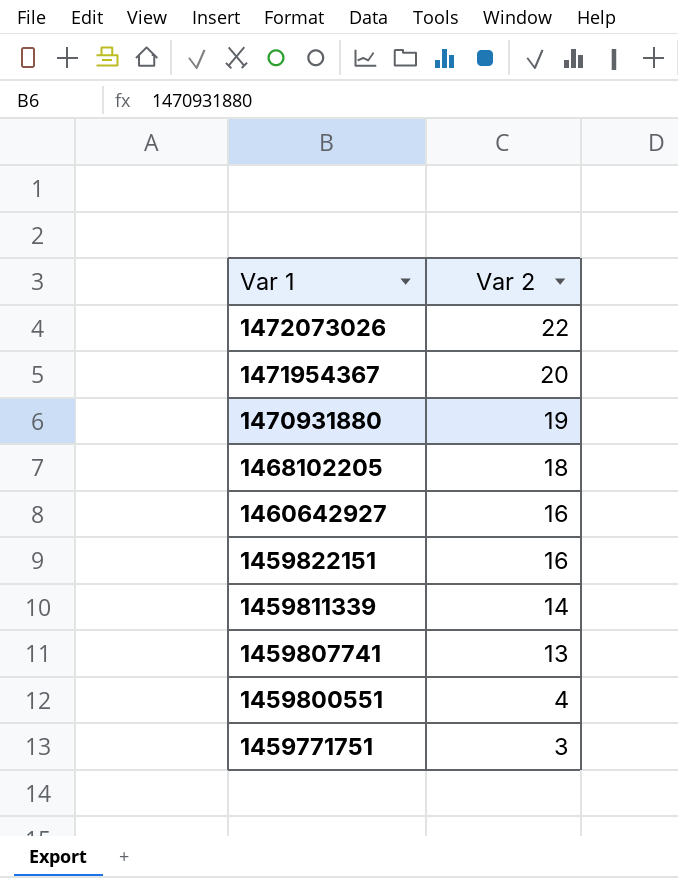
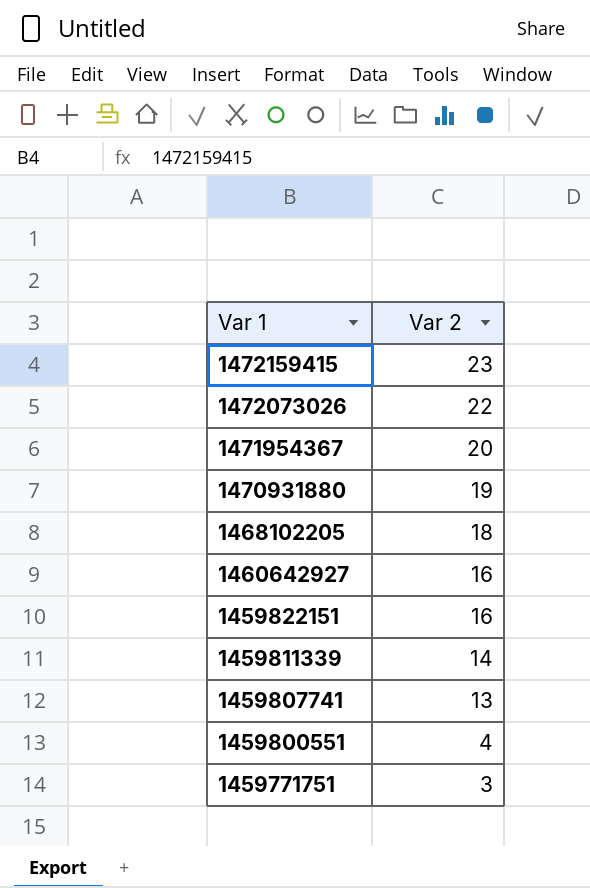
row 1472159415: none -> 23

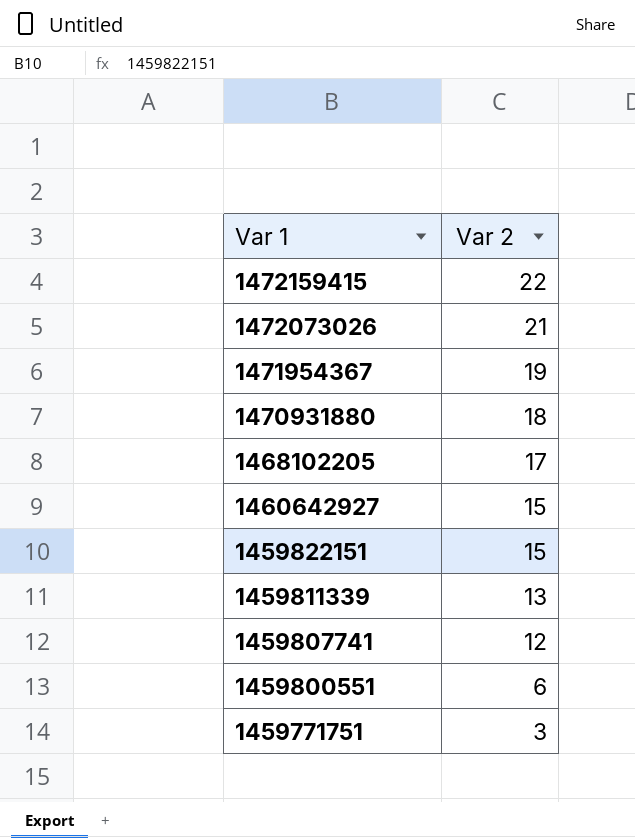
1472159415 | Var 2: 23 -> 22
1472073026 | Var 2: 22 -> 21
1471954367 | Var 2: 20 -> 19
1470931880 | Var 2: 19 -> 18
1468102205 | Var 2: 18 -> 17
1460642927 | Var 2: 16 -> 15
1459822151 | Var 2: 16 -> 15
1459811339 | Var 2: 14 -> 13
1459807741 | Var 2: 13 -> 12
1459800551 | Var 2: 4 -> 6

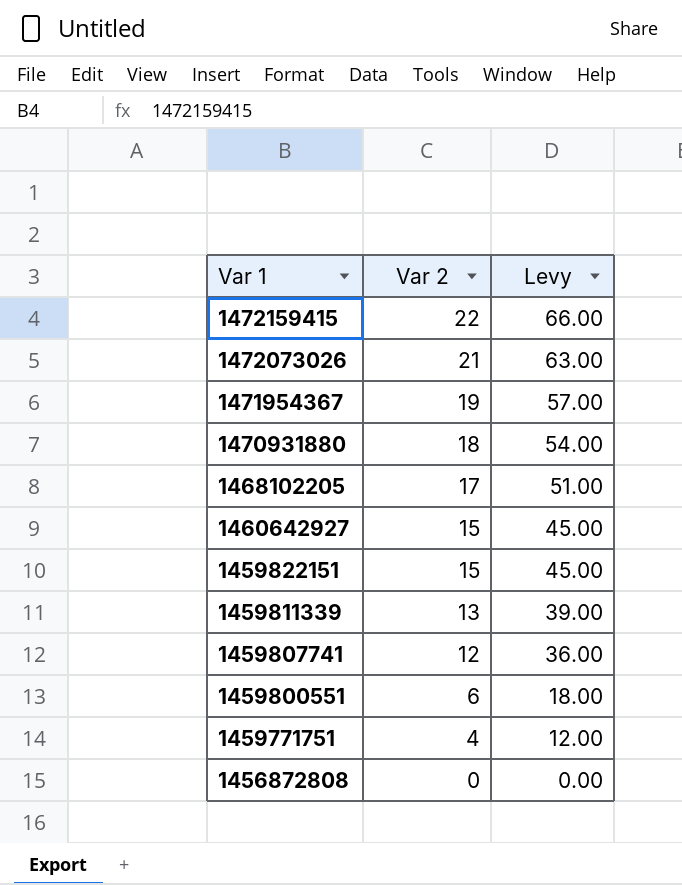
column Levy | formula: none -> [Var 2] * 3
1459771751 | Var 2: 3 -> 4
row 1456872808: none -> 0 | 0.00

